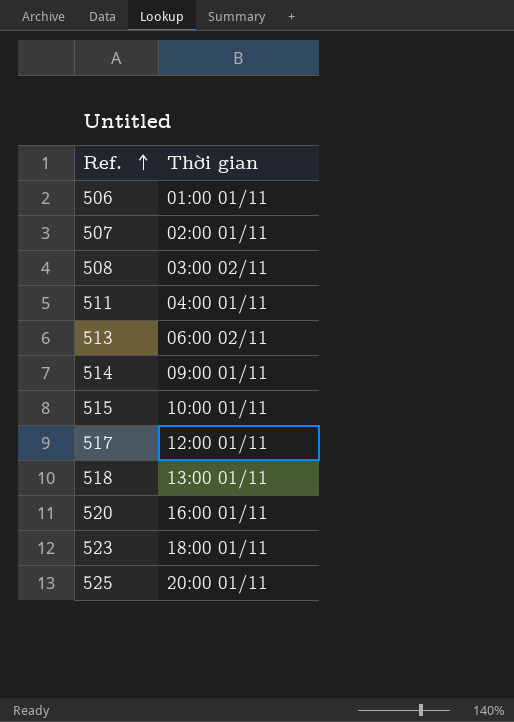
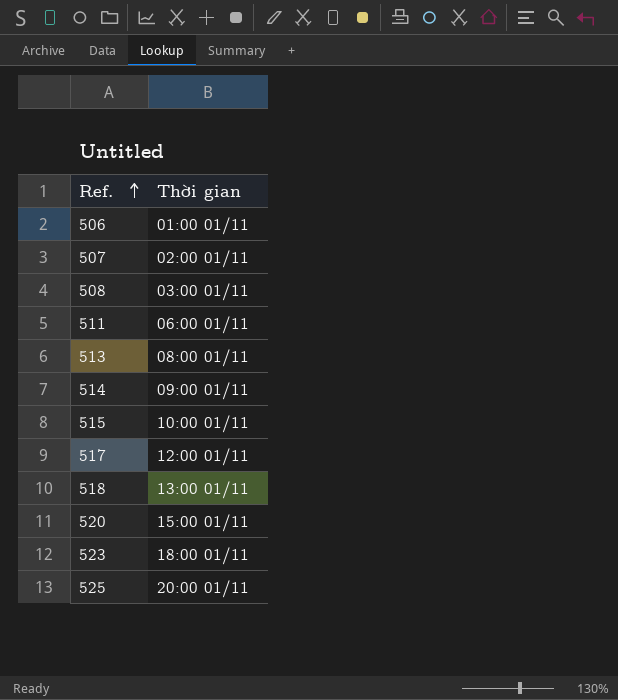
508 | Thời gian: 03:00 02/11 -> 03:00 01/11
511 | Thời gian: 04:00 01/11 -> 06:00 01/11
513 | Thời gian: 06:00 02/11 -> 08:00 01/11
520 | Thời gian: 16:00 01/11 -> 15:00 01/11

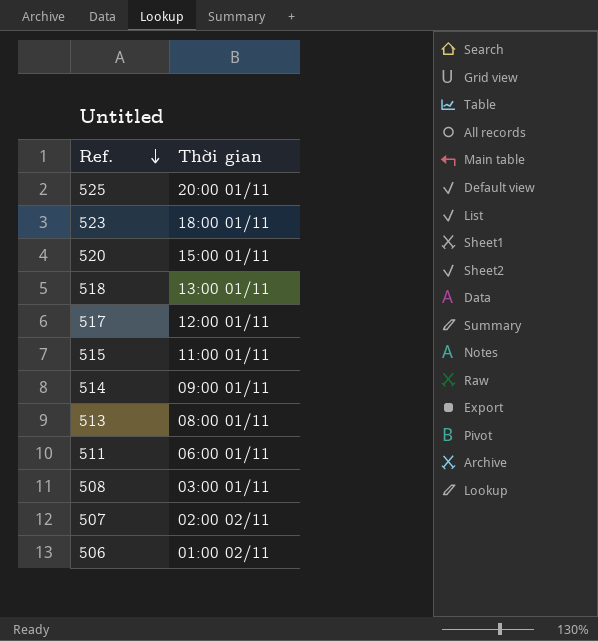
row order: Ref. ascending -> Ref. descending
515 | Thời gian: 10:00 01/11 -> 11:00 01/11
507 | Thời gian: 02:00 01/11 -> 02:00 02/11
506 | Thời gian: 01:00 01/11 -> 01:00 02/11

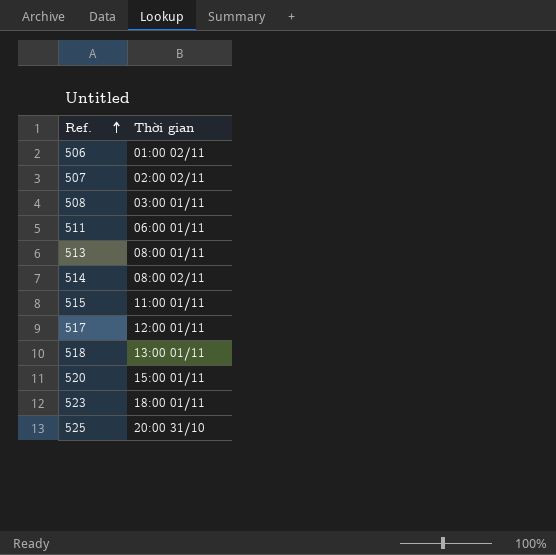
row order: Ref. descending -> Ref. ascending
514 | Thời gian: 09:00 01/11 -> 08:00 02/11
525 | Thời gian: 20:00 01/11 -> 20:00 31/10

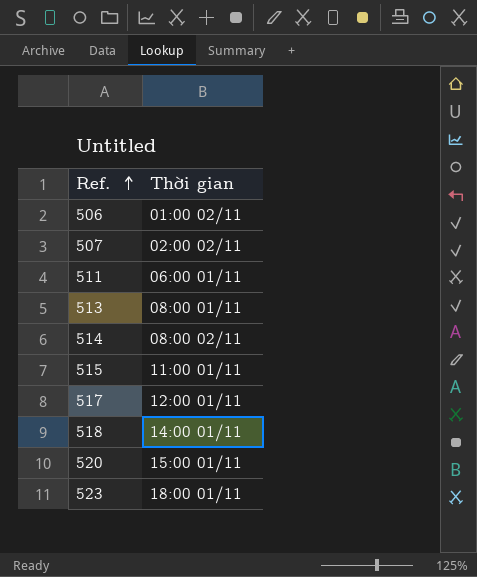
row 508: 03:00 01/11 -> none
row 525: 20:00 31/10 -> none
518 | Thời gian: 13:00 01/11 -> 14:00 01/11

